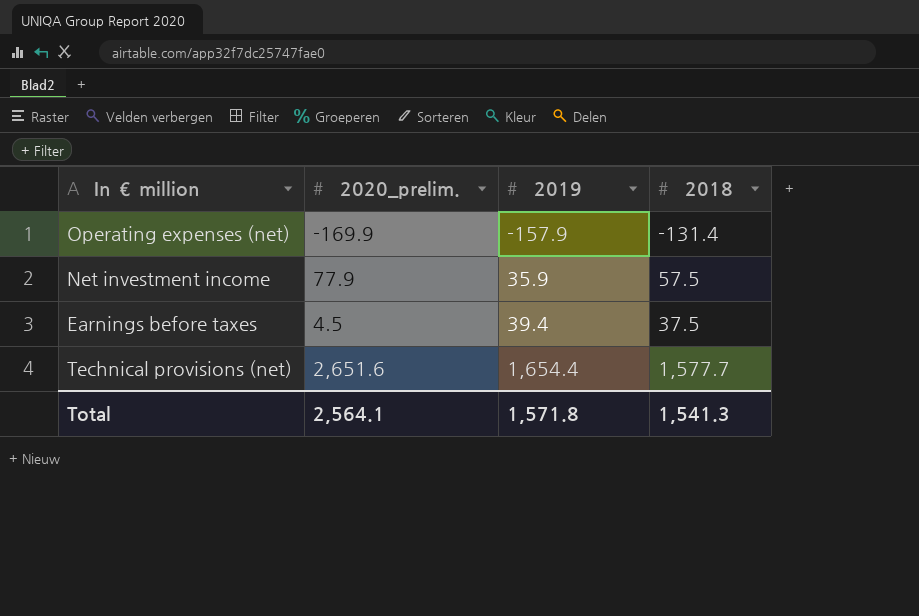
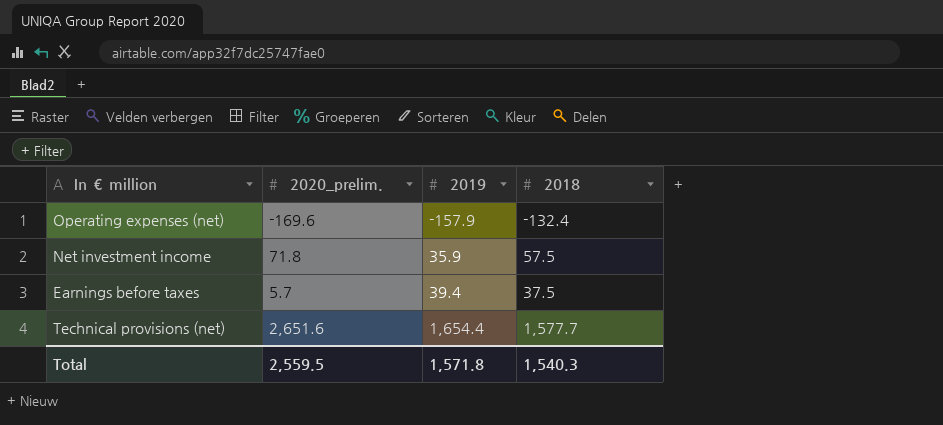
Operating expenses (net) | 2020_prelim.: -169.9 -> -169.6
Operating expenses (net) | 2018: -131.4 -> -132.4
Net investment income | 2020_prelim.: 77.9 -> 71.8
Earnings before taxes | 2020_prelim.: 4.5 -> 5.7
Total | 2020_prelim.: 2,564.1 -> 2,559.5
Total | 2018: 1,541.3 -> 1,540.3

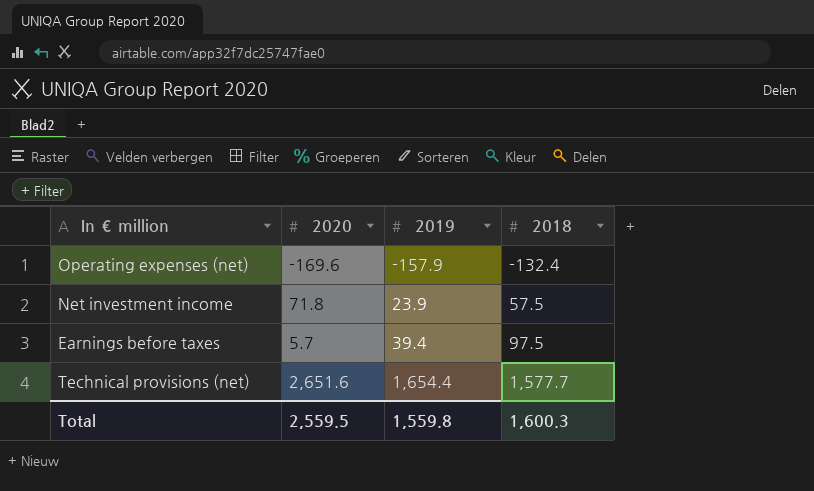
column name: 2020_prelim. -> 2020
Net investment income | 2019: 35.9 -> 23.9
Earnings before taxes | 2018: 37.5 -> 97.5
Total | 2019: 1,571.8 -> 1,559.8
Total | 2018: 1,540.3 -> 1,600.3

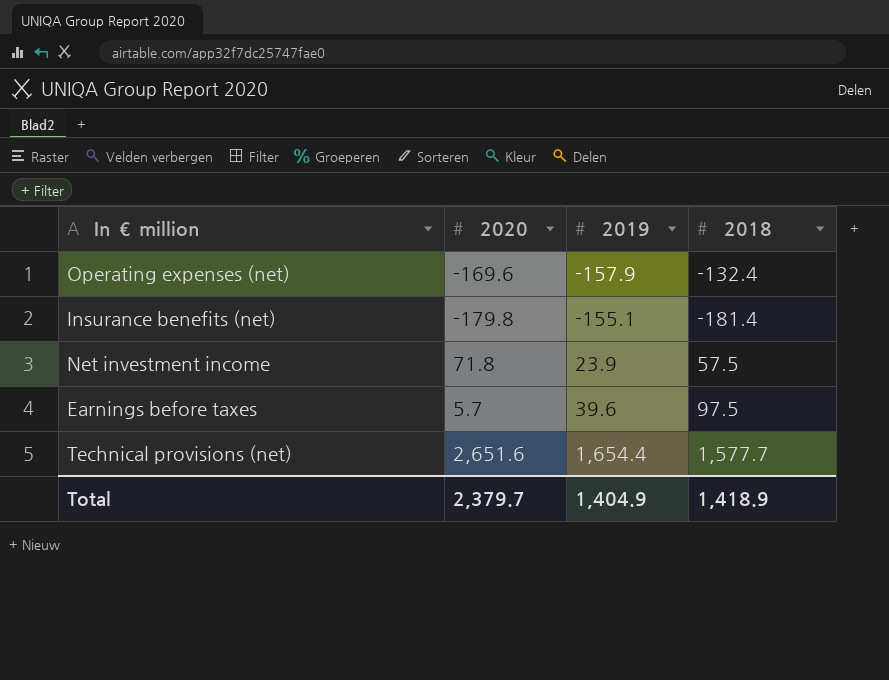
row Insurance benefits (net): none -> -179.8 | -155.1 | -181.4
Earnings before taxes | 2019: 39.4 -> 39.6
Total | 2020: 2,559.5 -> 2,379.7
Total | 2019: 1,559.8 -> 1,404.9
Total | 2018: 1,600.3 -> 1,418.9

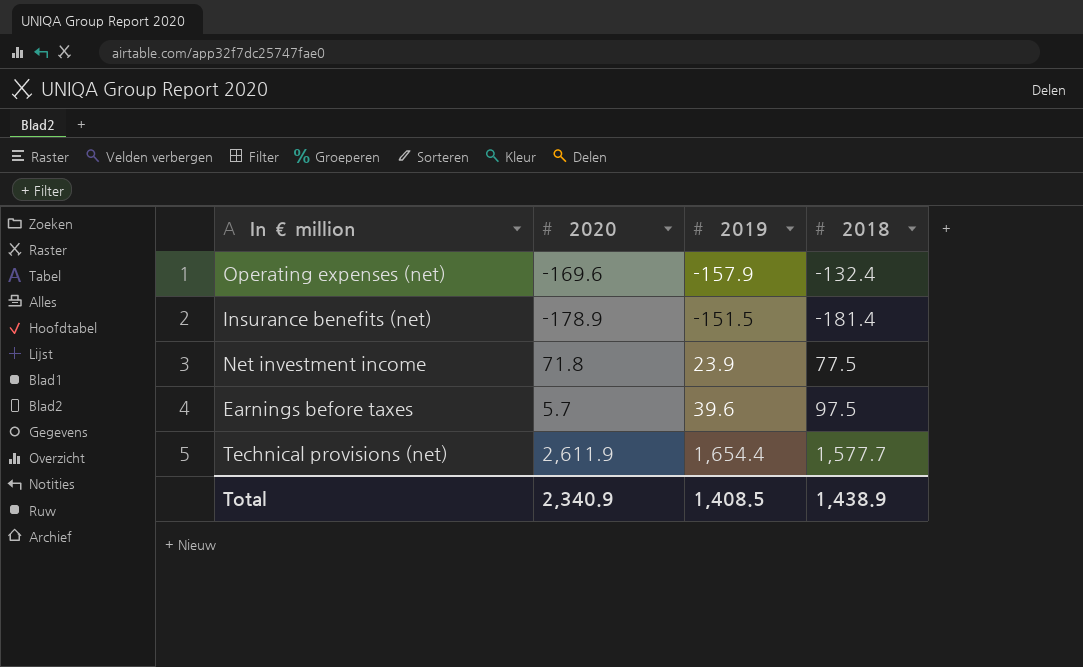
Insurance benefits (net) | 2020: -179.8 -> -178.9
Insurance benefits (net) | 2019: -155.1 -> -151.5
Net investment income | 2018: 57.5 -> 77.5
Technical provisions (net) | 2020: 2,651.6 -> 2,611.9
Total | 2020: 2,379.7 -> 2,340.9
Total | 2019: 1,404.9 -> 1,408.5
Total | 2018: 1,418.9 -> 1,438.9

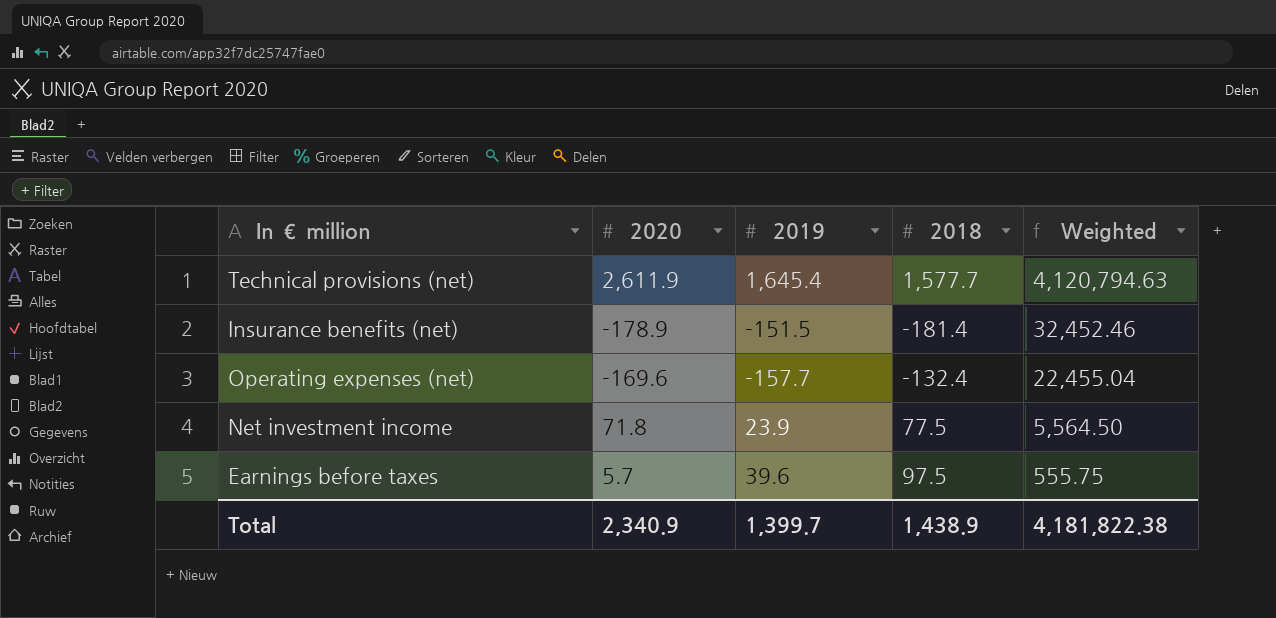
row order: 2019 ascending -> Weighted descending
column Weighted | formula: none -> [2020] * [2018]
Technical provisions (net) | 2019: 1,654.4 -> 1,645.4
Operating expenses (net) | 2019: -157.9 -> -157.7
Total | 2019: 1,408.5 -> 1,399.7

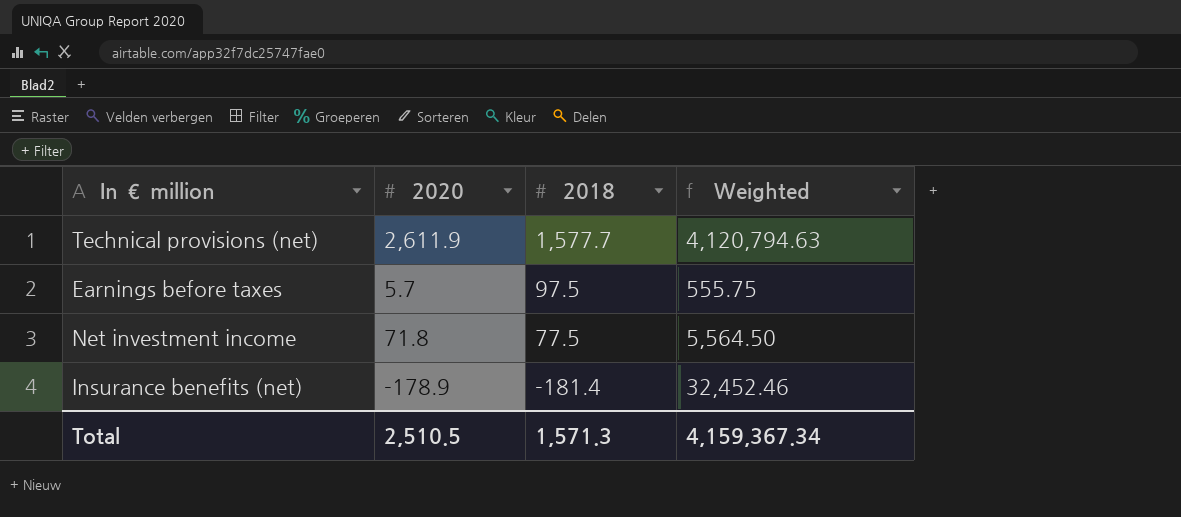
row order: Weighted descending -> 2018 descending
column 2019 | position: 3 -> none
row Operating expenses (net): -169.6 | -157.7 | -132.4 | 22,455.04 -> none
Total | 2020: 2,340.9 -> 2,510.5
Total | 2018: 1,438.9 -> 1,571.3
Total | Weighted: 4,181,822.38 -> 4,159,367.34

